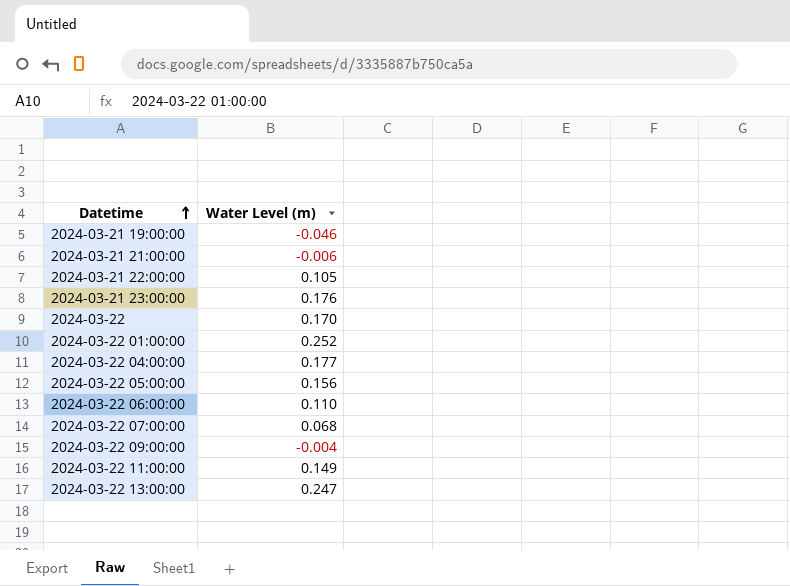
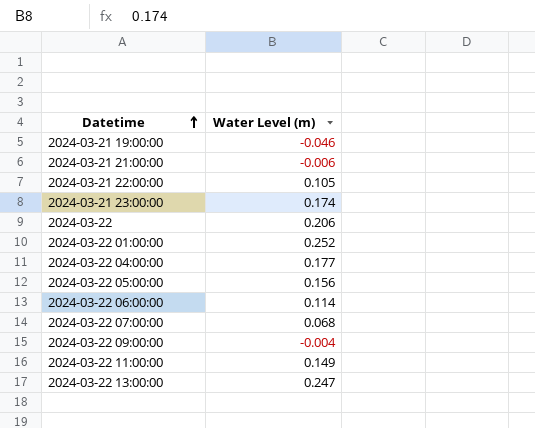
2024-03-21 23:00:00 | Water Level (m): 0.176 -> 0.174
2024-03-22 | Water Level (m): 0.170 -> 0.206
2024-03-22 06:00:00 | Water Level (m): 0.110 -> 0.114

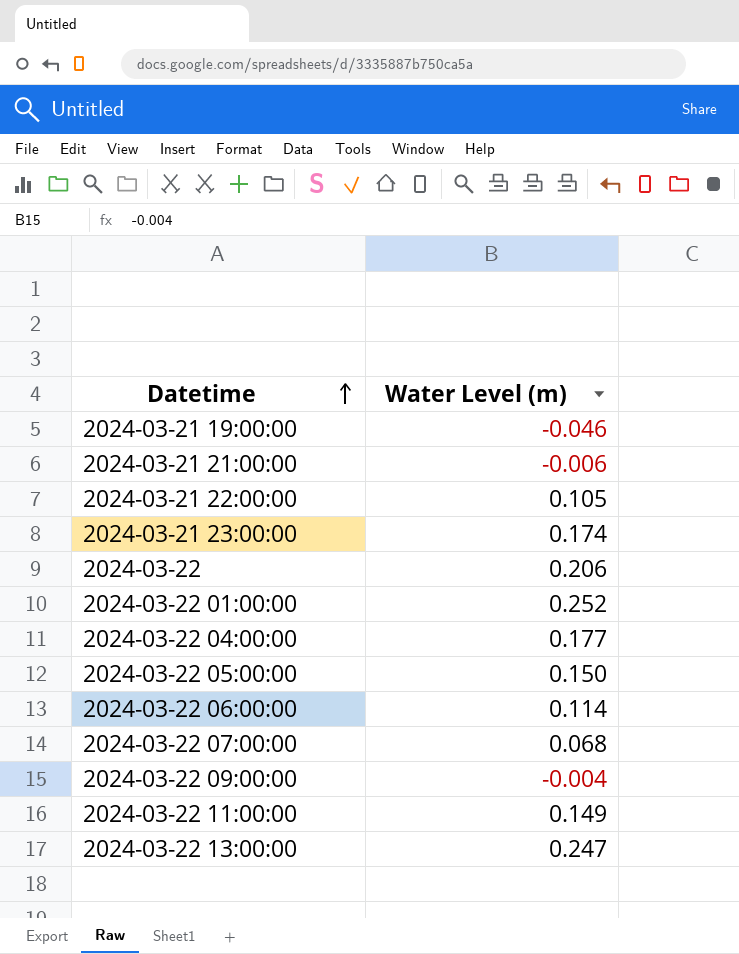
2024-03-22 05:00:00 | Water Level (m): 0.156 -> 0.150

